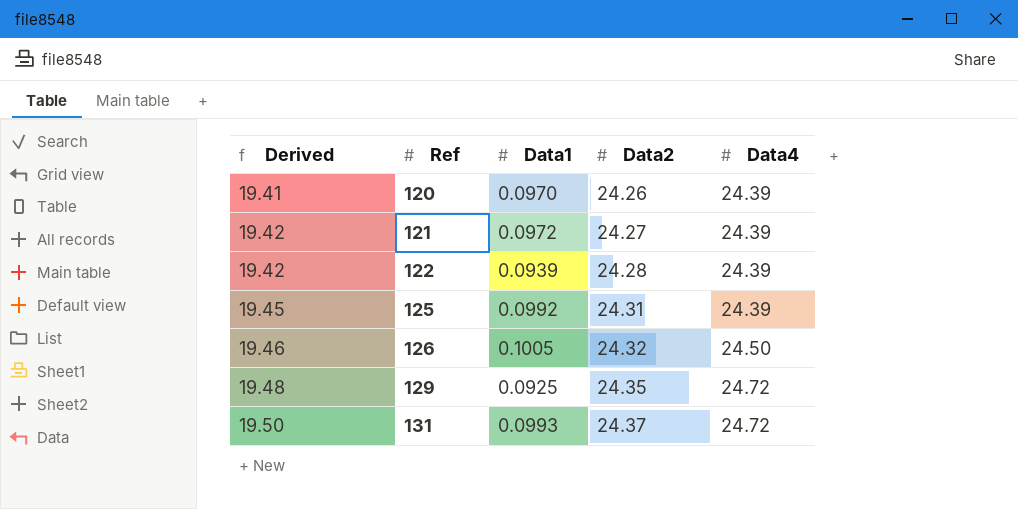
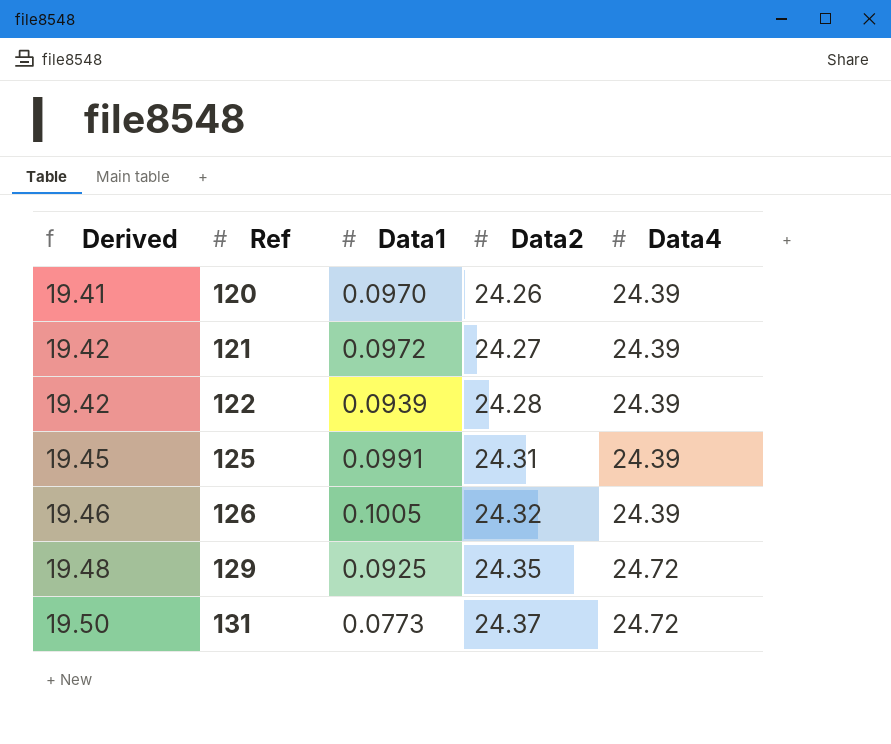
125 | Data1: 0.0992 -> 0.0991
126 | Data4: 24.50 -> 24.39
131 | Data1: 0.0993 -> 0.0773

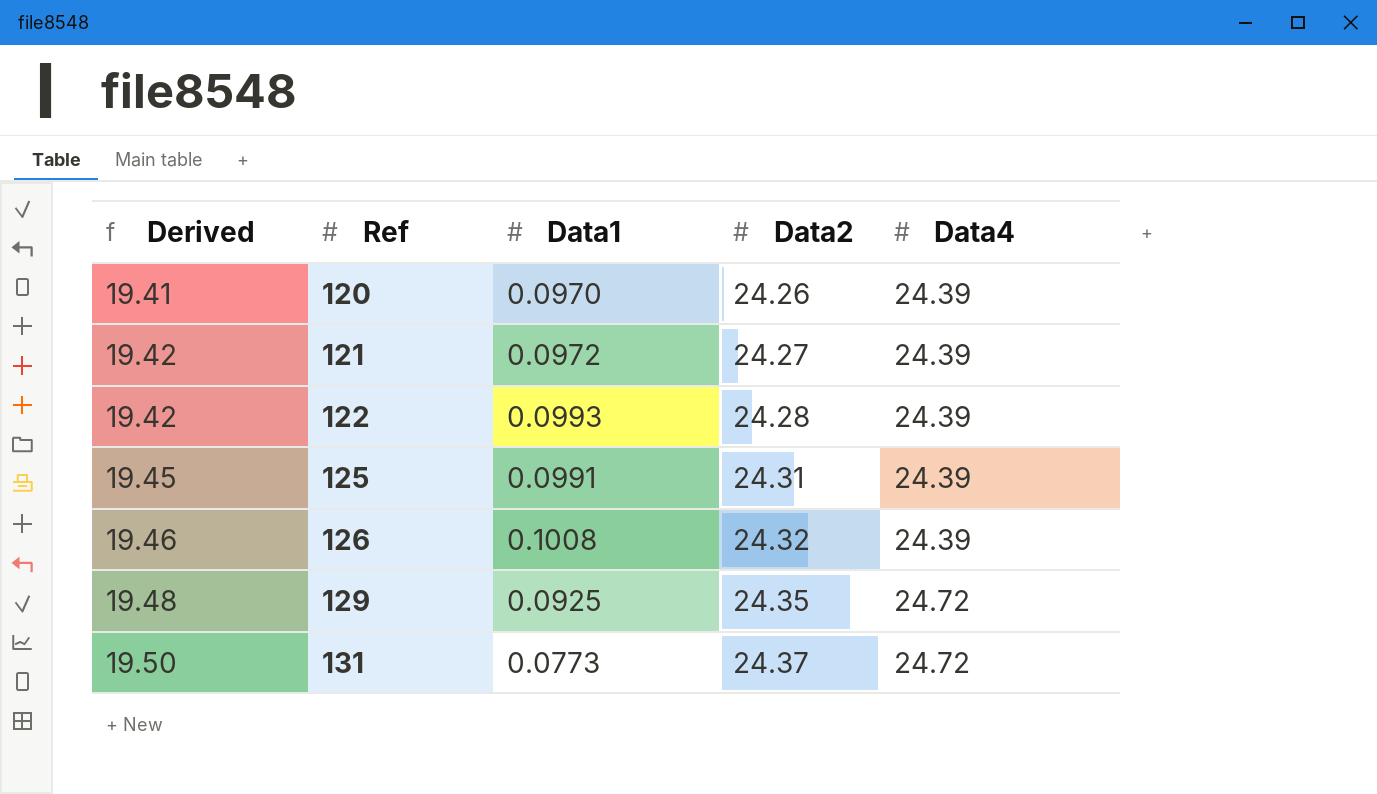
122 | Data1: 0.0939 -> 0.0993
126 | Data1: 0.1005 -> 0.1008

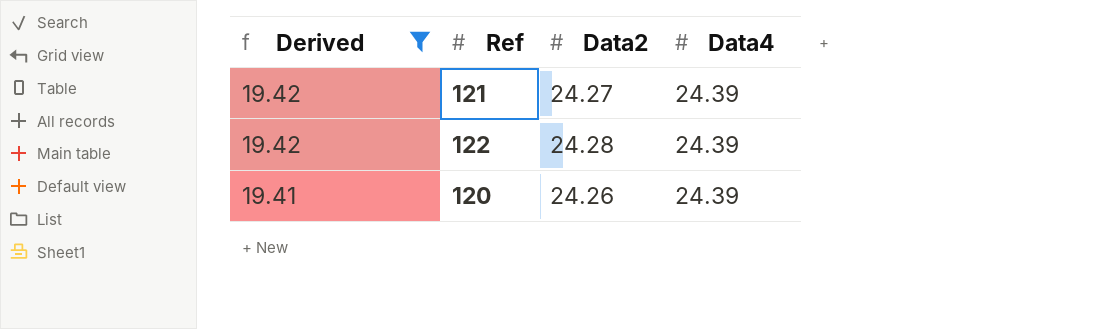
filter: none -> Derived <= 19.42
row order: Derived ascending -> Derived descending
column Data1 | position: 3 -> none

